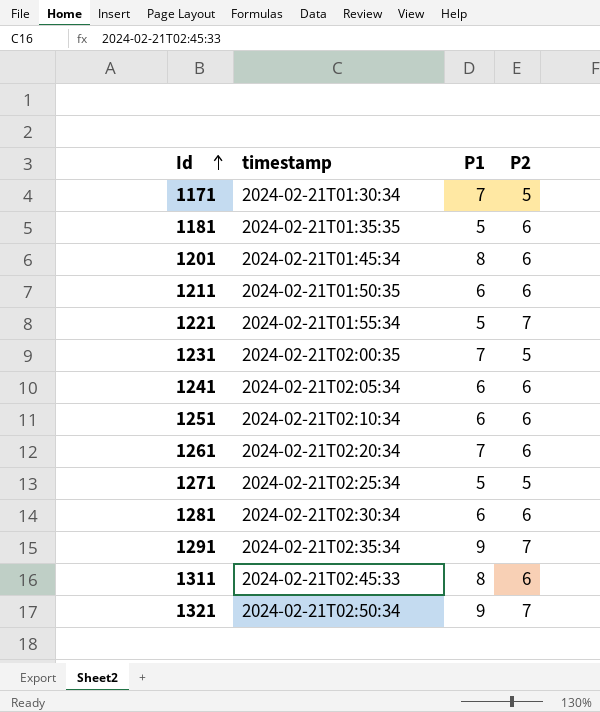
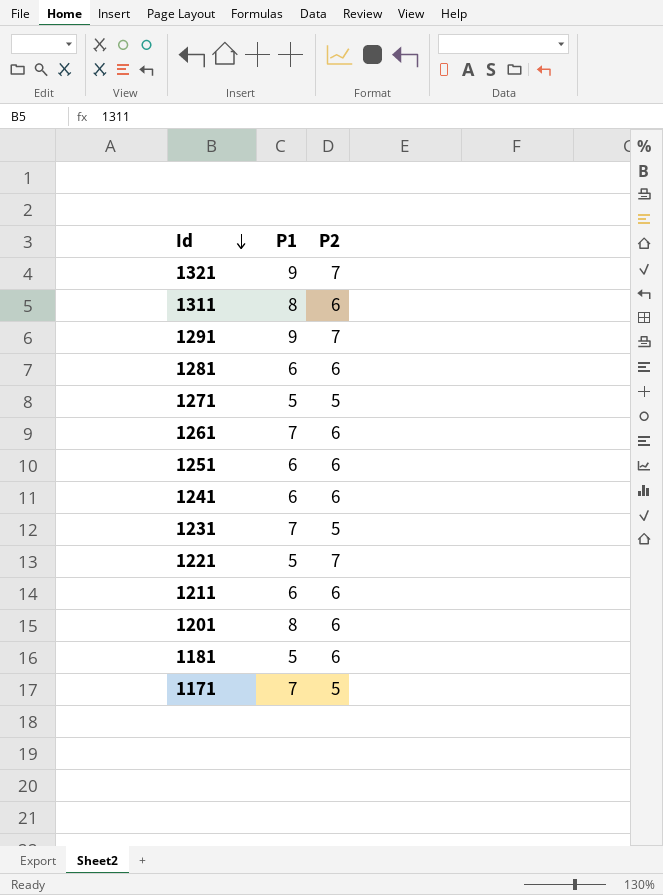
row order: Id ascending -> Id descending
column timestamp | position: 2 -> none

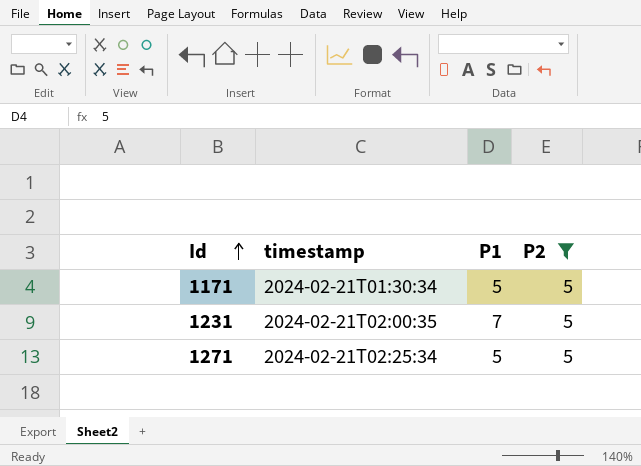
filter: none -> P2 = 5
row order: Id descending -> Id ascending
column timestamp | position: none -> 2
1171 | P1: 7 -> 5

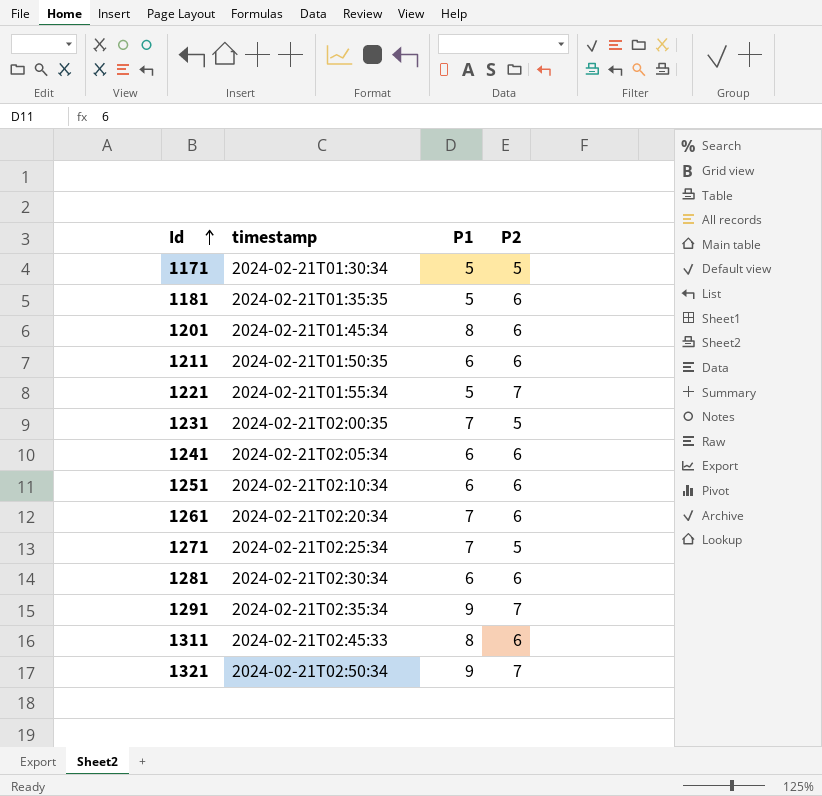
filter: P2 = 5 -> none
1271 | P1: 5 -> 7

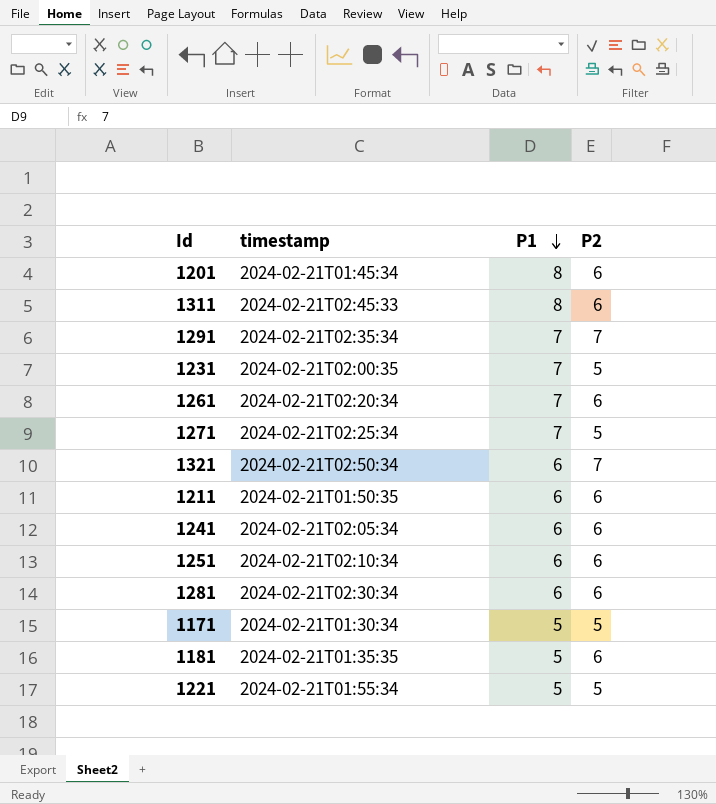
row order: Id ascending -> P1 descending
1291 | P1: 9 -> 7
1321 | P1: 9 -> 6
1221 | P2: 7 -> 5

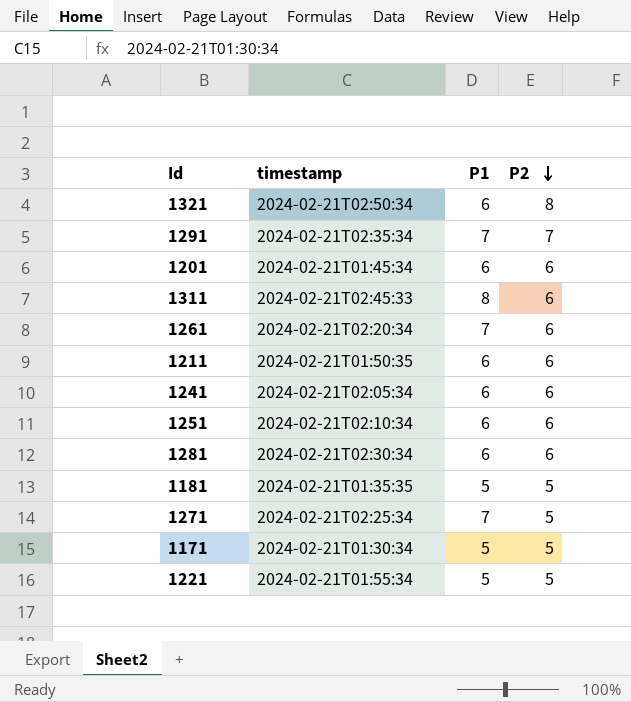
row order: P1 descending -> P2 descending
row 1231: 2024-02-21T02:00:35 | 7 | 5 -> none
1321 | P2: 7 -> 8
1201 | P1: 8 -> 6
1181 | P2: 6 -> 5

